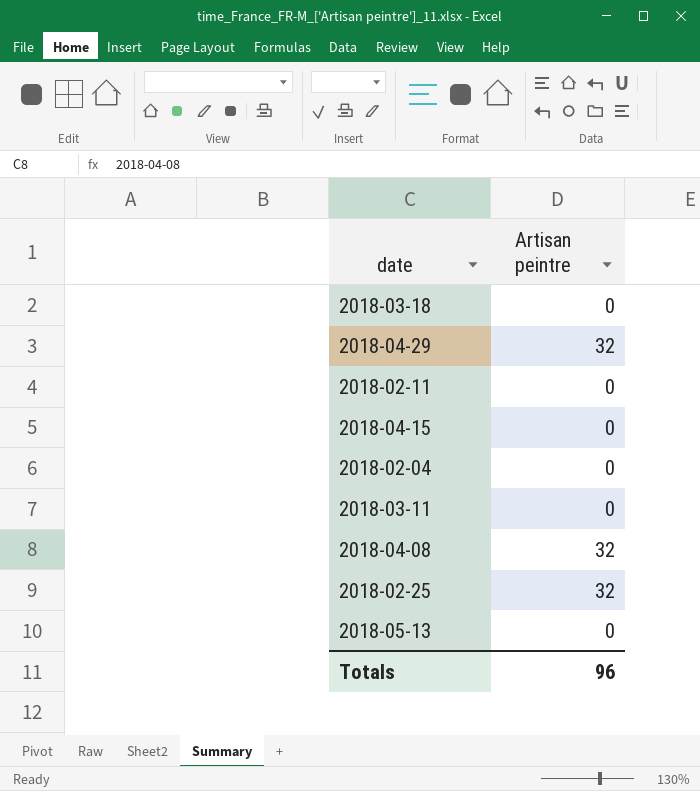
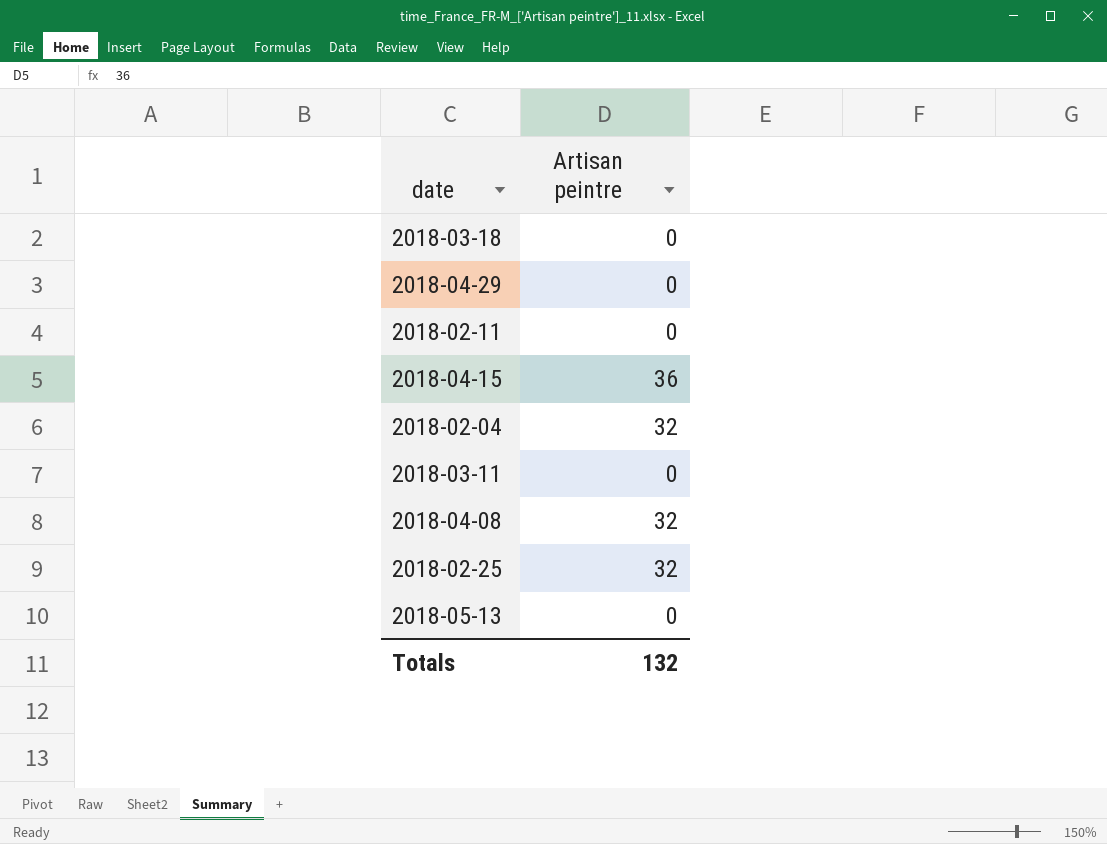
2018-04-29 | Artisan peintre: 32 -> 0
2018-04-15 | Artisan peintre: 0 -> 36
2018-02-04 | Artisan peintre: 0 -> 32
Totals | Artisan peintre: 96 -> 132

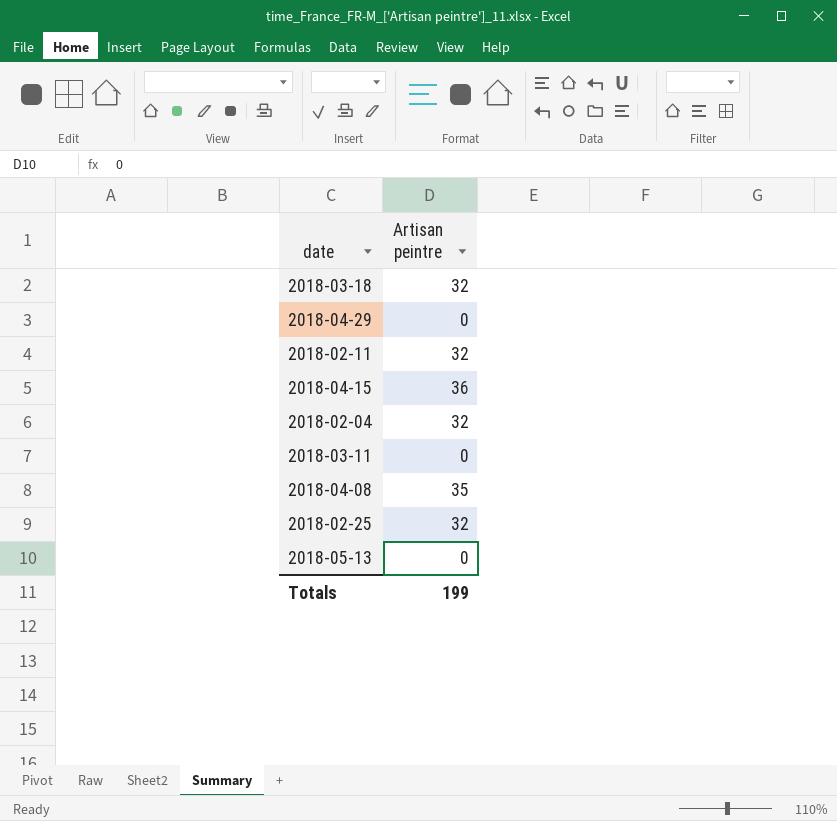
2018-03-18 | Artisan peintre: 0 -> 32
2018-02-11 | Artisan peintre: 0 -> 32
2018-04-08 | Artisan peintre: 32 -> 35
Totals | Artisan peintre: 132 -> 199

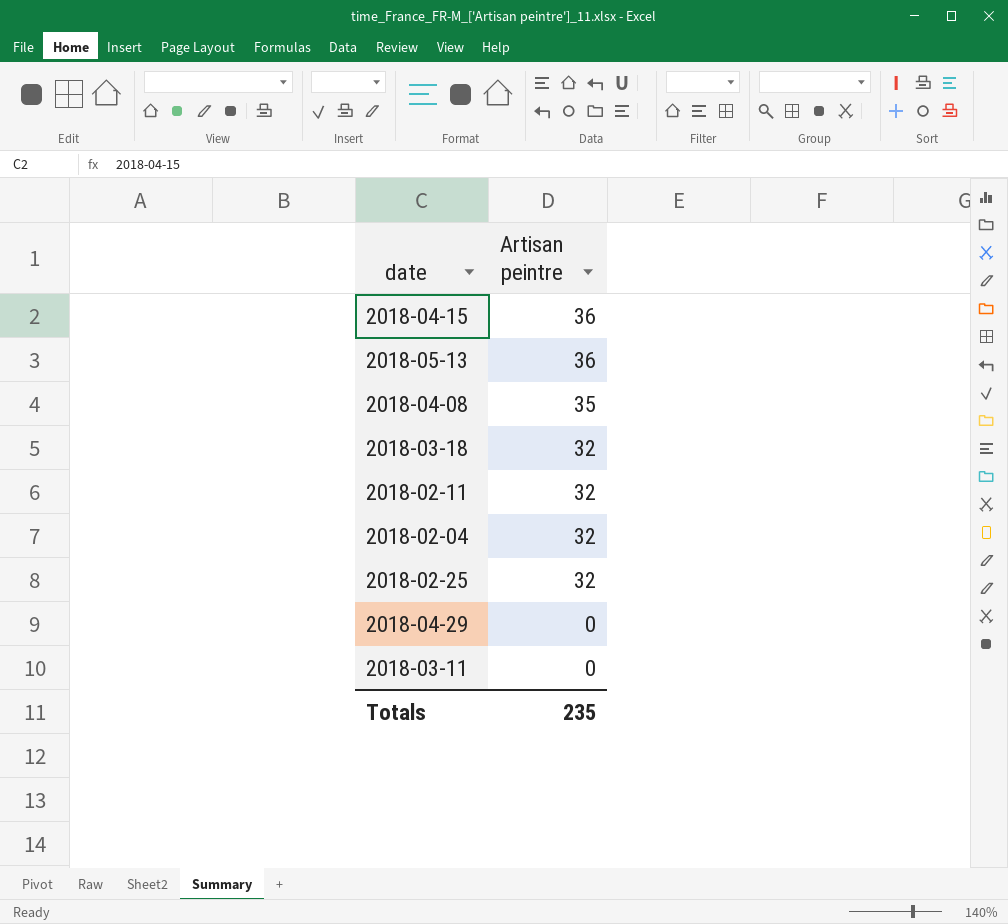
row order: none -> Artisan peintre descending
2018-05-13 | Artisan peintre: 0 -> 36
Totals | Artisan peintre: 199 -> 235

